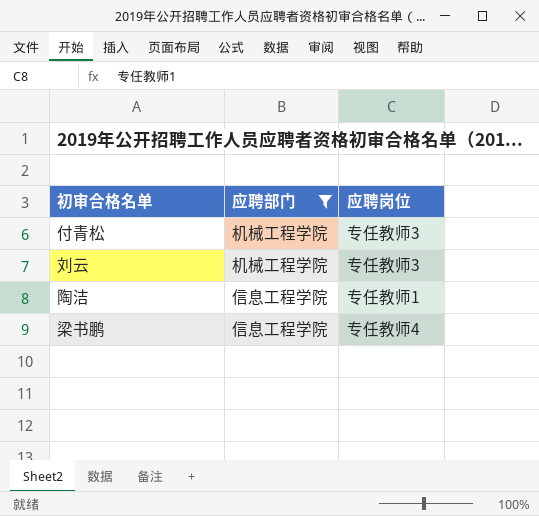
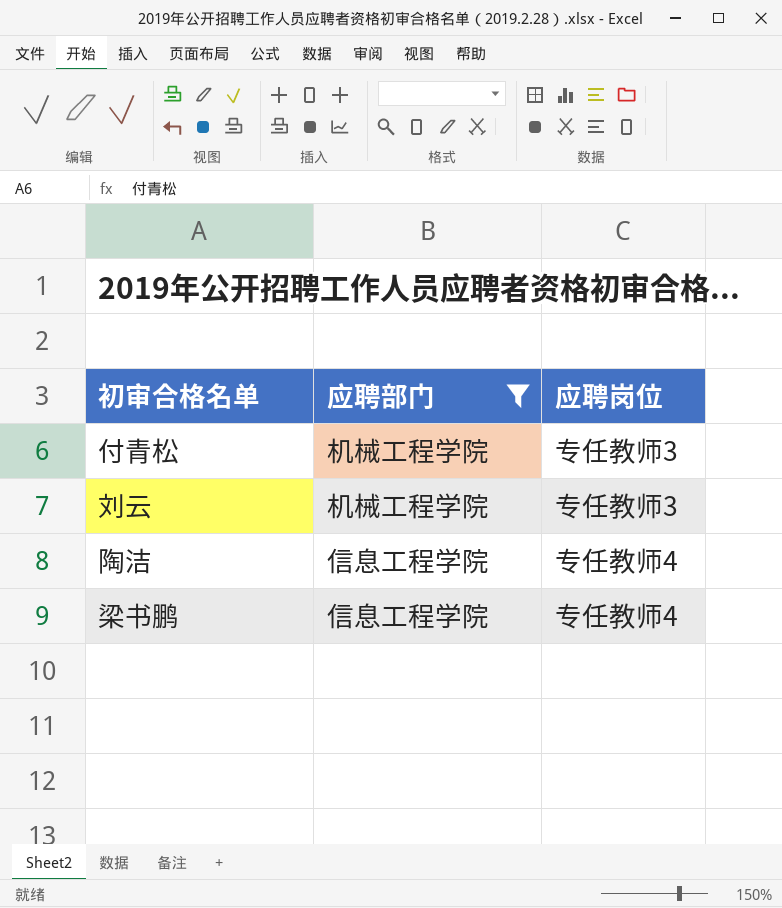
陶洁 | 应聘岗位: 专任教师1 -> 专任教师4

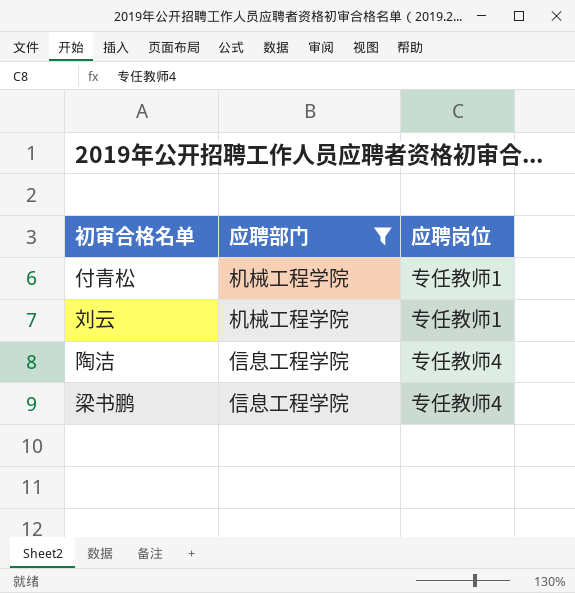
付青松 | 应聘岗位: 专任教师3 -> 专任教师1
刘云 | 应聘岗位: 专任教师3 -> 专任教师1

